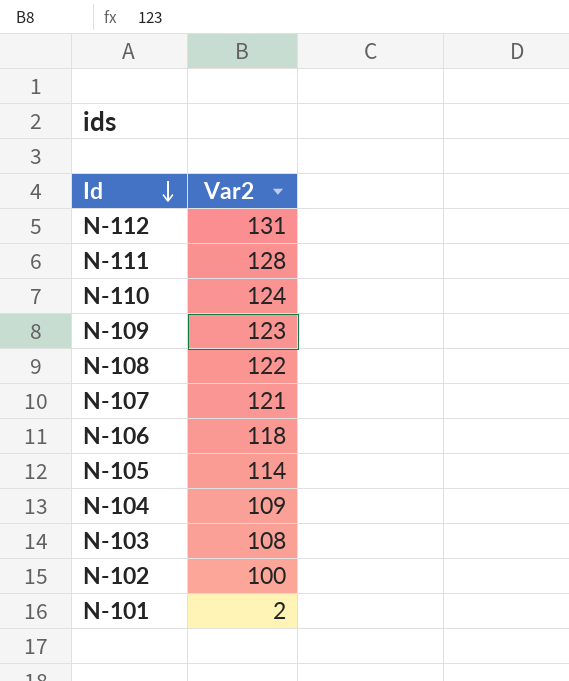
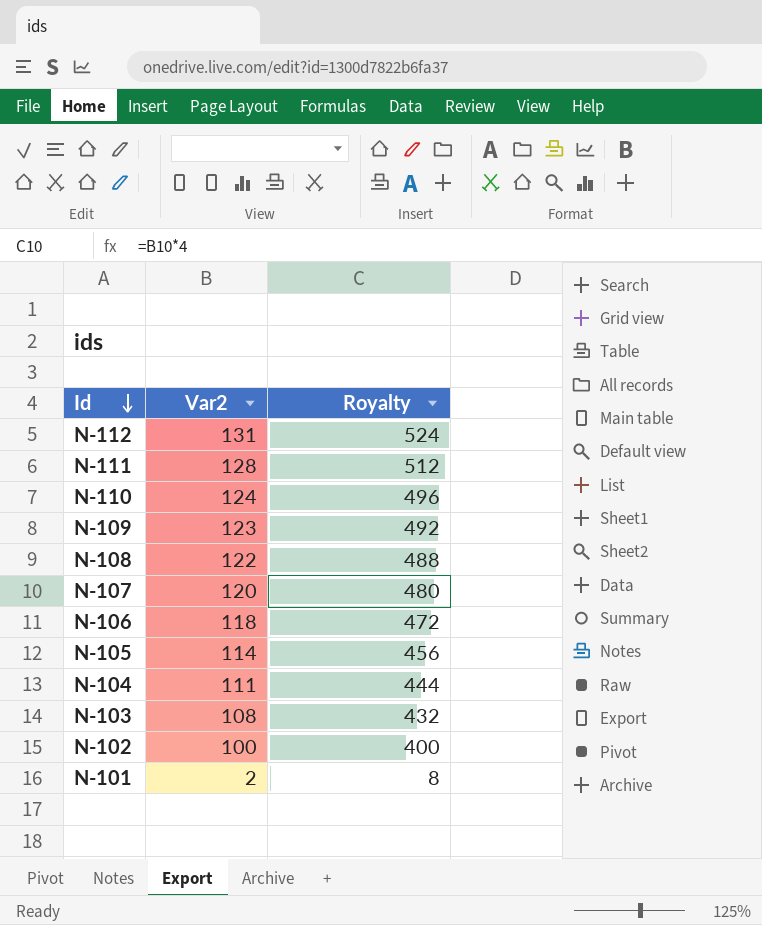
column Royalty | formula: none -> [Var2] * 4
N-107 | Var2: 121 -> 120
N-104 | Var2: 109 -> 111

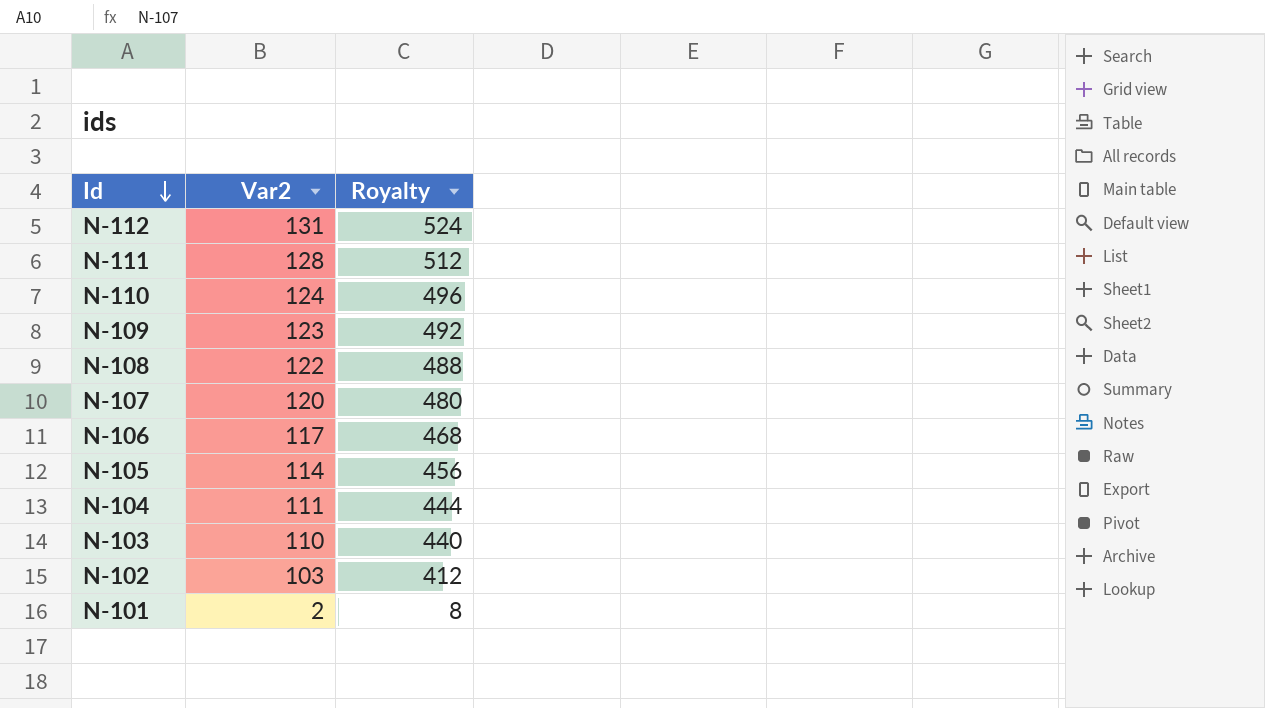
N-106 | Var2: 118 -> 117
N-106 | Royalty: 472 -> 468
N-103 | Var2: 108 -> 110
N-103 | Royalty: 432 -> 440
N-102 | Var2: 100 -> 103
N-102 | Royalty: 400 -> 412

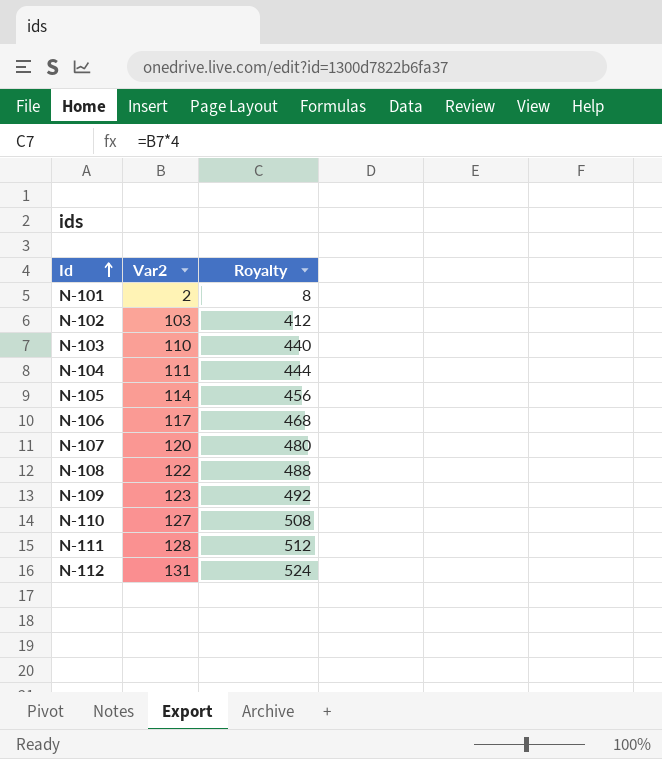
row order: Id descending -> Id ascending
N-110 | Var2: 124 -> 127
N-110 | Royalty: 496 -> 508

